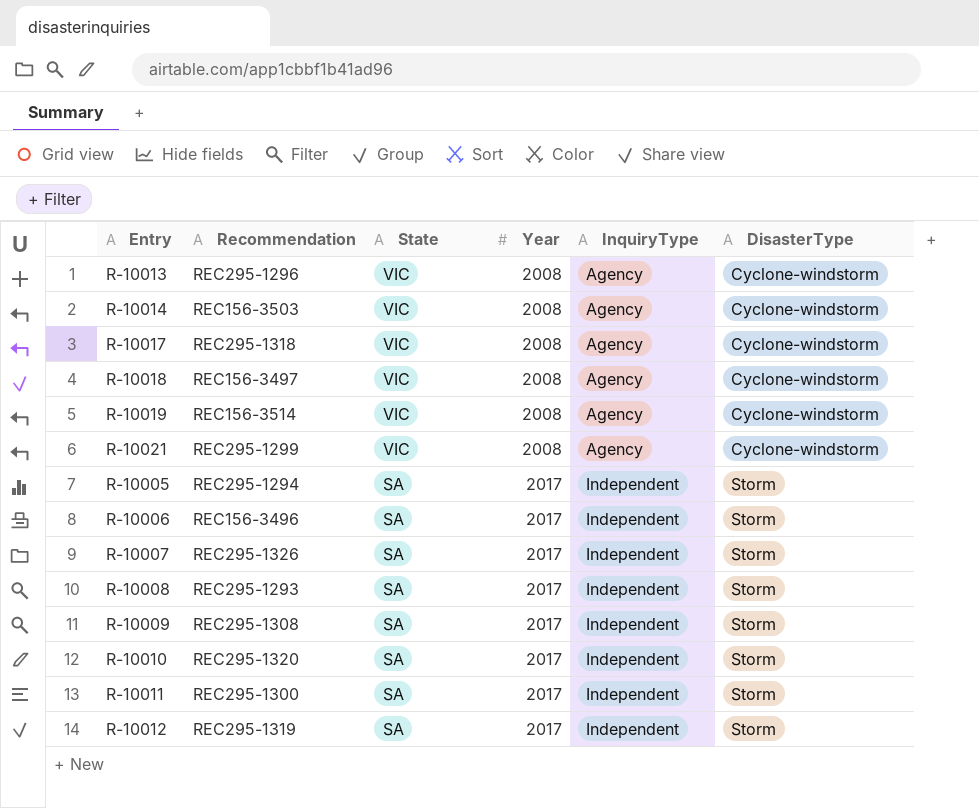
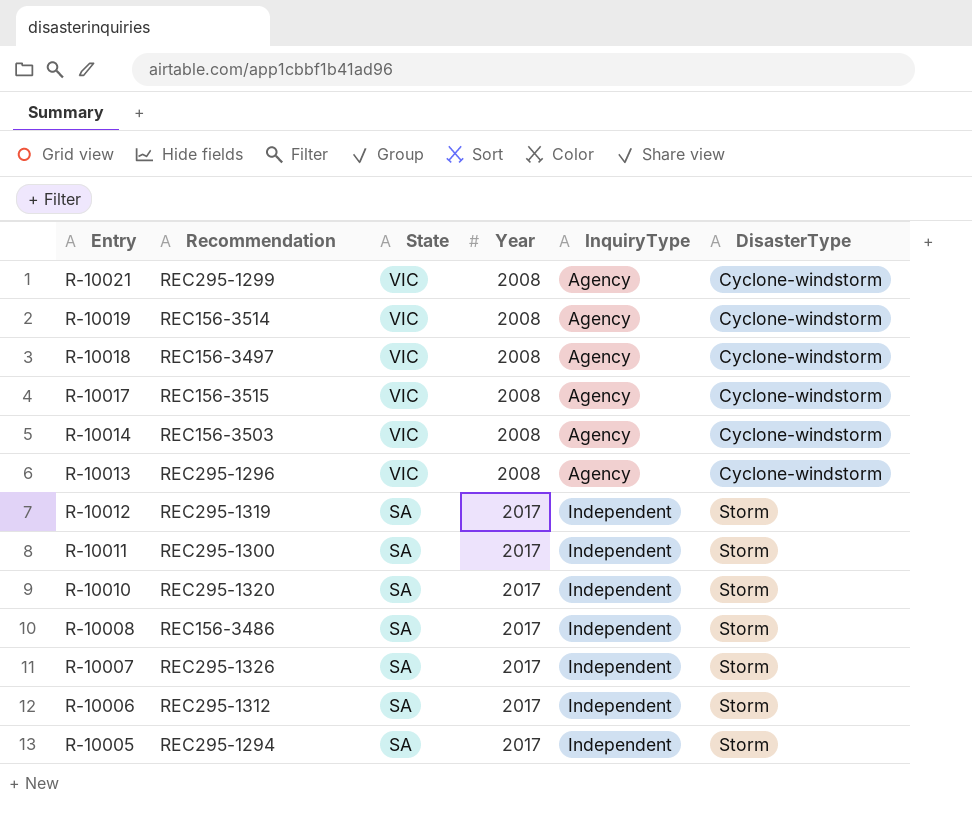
row order: State descending -> Entry descending
row R-10009: REC295-1308 | SA | 2017 | Independent | Storm -> none
R-10017 | Recommendation: REC295-1318 -> REC156-3515
R-10008 | Recommendation: REC295-1293 -> REC156-3486
R-10006 | Recommendation: REC156-3496 -> REC295-1312

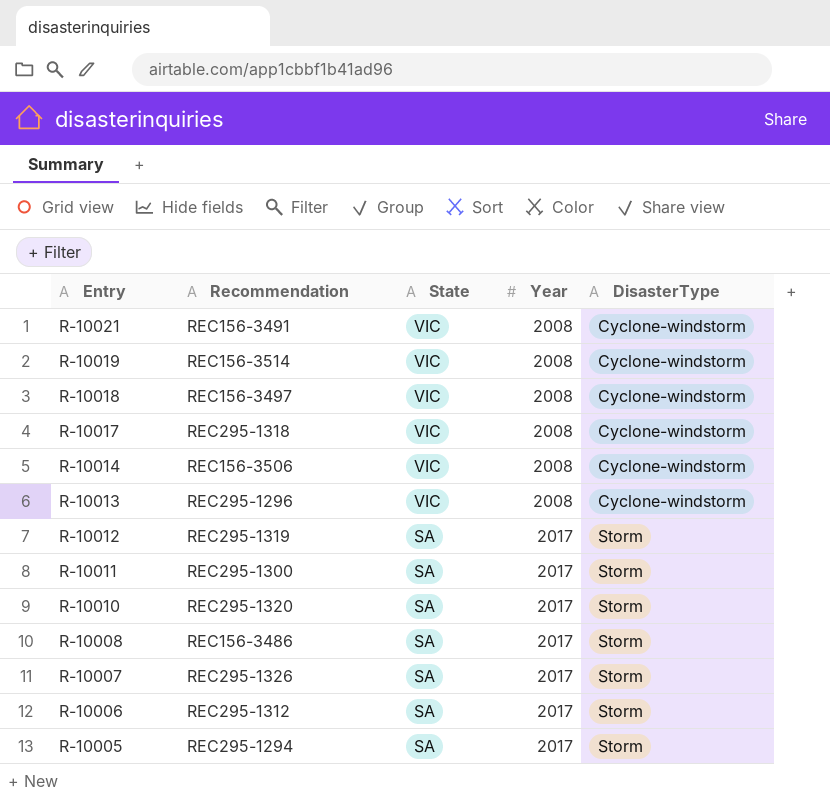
column InquiryType | position: 5 -> none
R-10021 | Recommendation: REC295-1299 -> REC156-3491
R-10017 | Recommendation: REC156-3515 -> REC295-1318
R-10014 | Recommendation: REC156-3503 -> REC156-3506

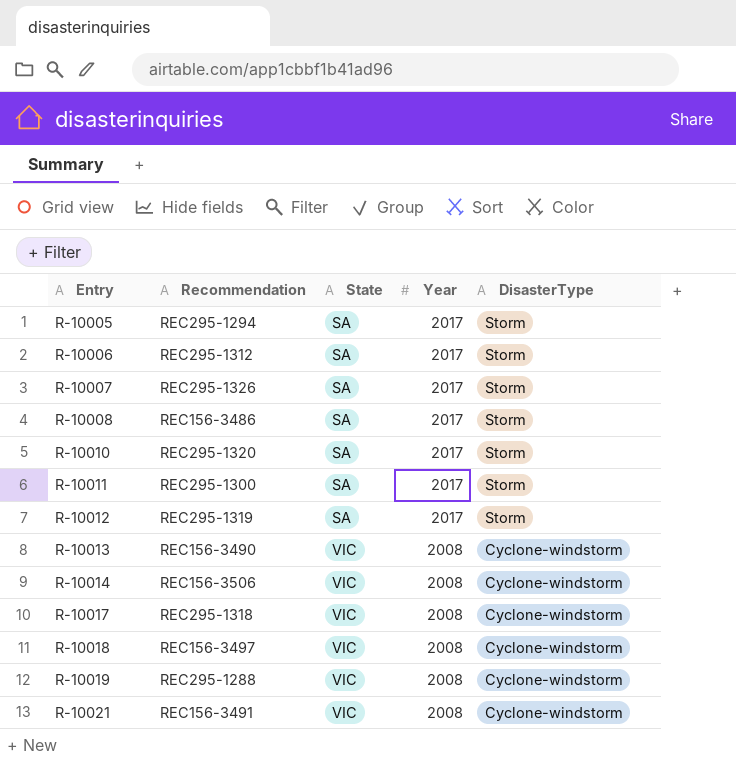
row order: Entry descending -> Entry ascending
R-10013 | Recommendation: REC295-1296 -> REC156-3490
R-10019 | Recommendation: REC156-3514 -> REC295-1288

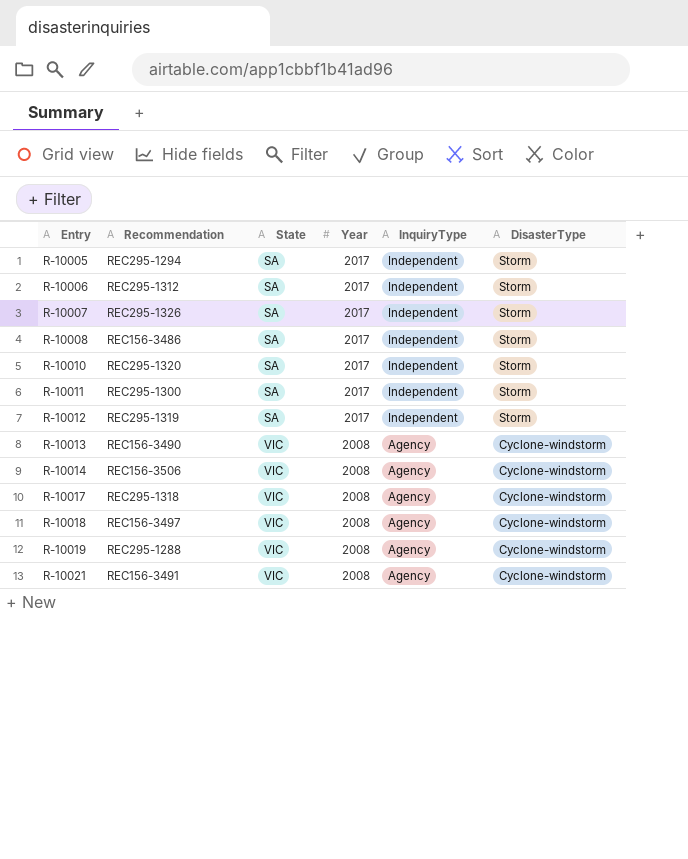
column InquiryType | position: none -> 5

